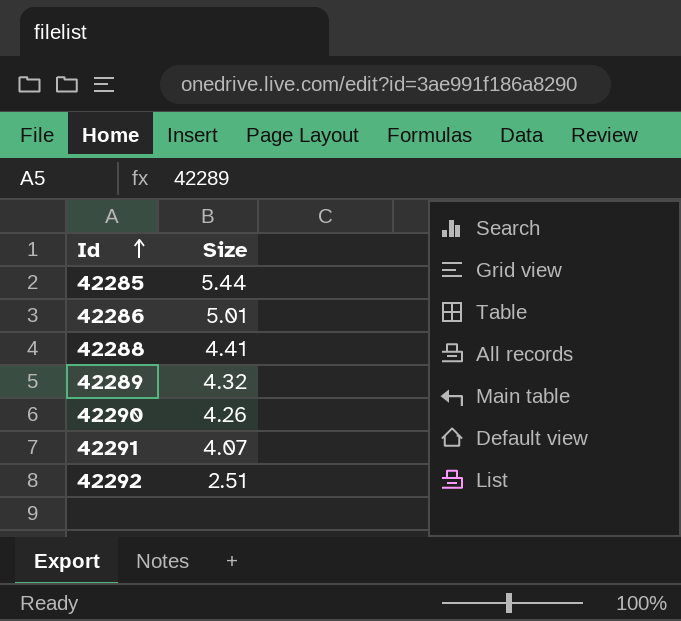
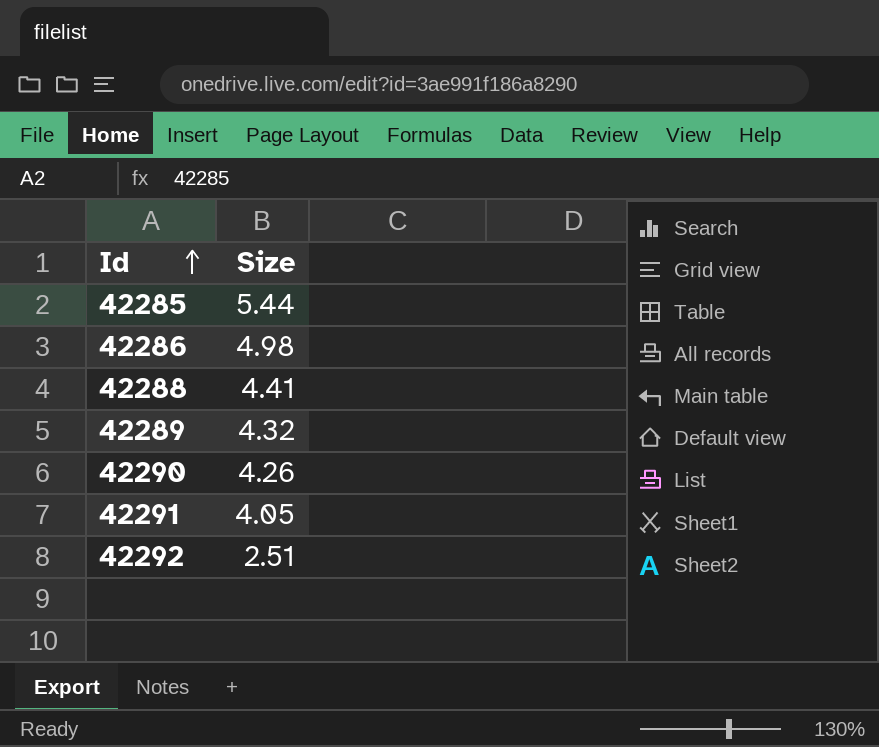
42286 | Size: 5.01 -> 4.98
42291 | Size: 4.07 -> 4.05

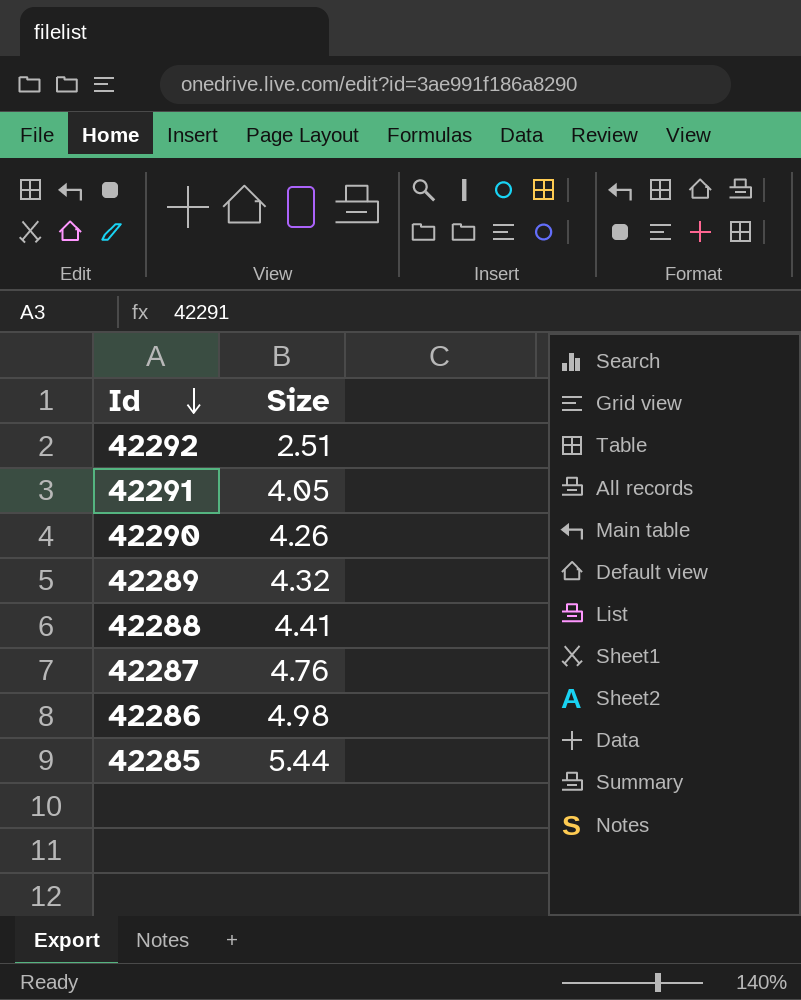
row order: Id ascending -> Id descending
row 42287: none -> 4.76

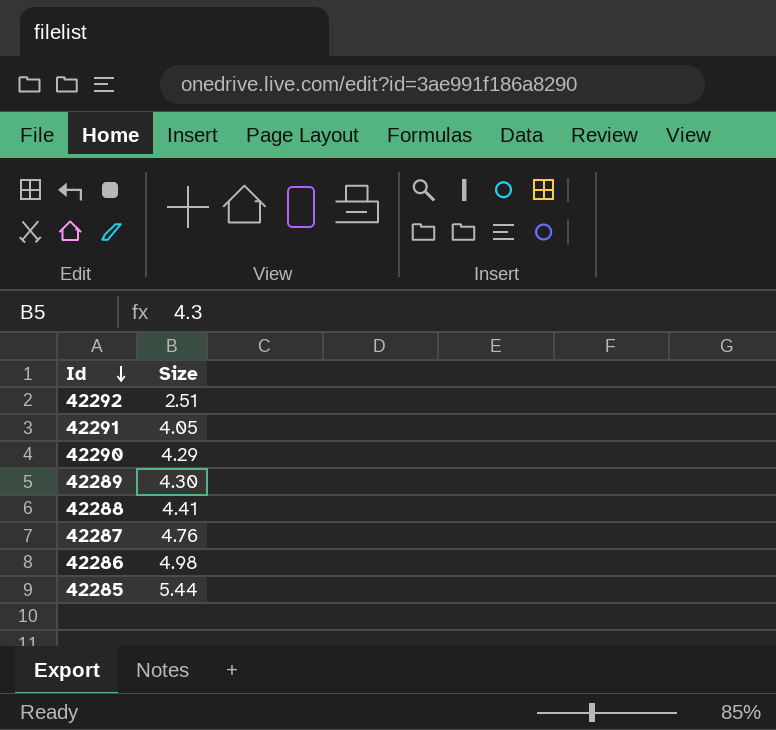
42290 | Size: 4.26 -> 4.29
42289 | Size: 4.32 -> 4.30

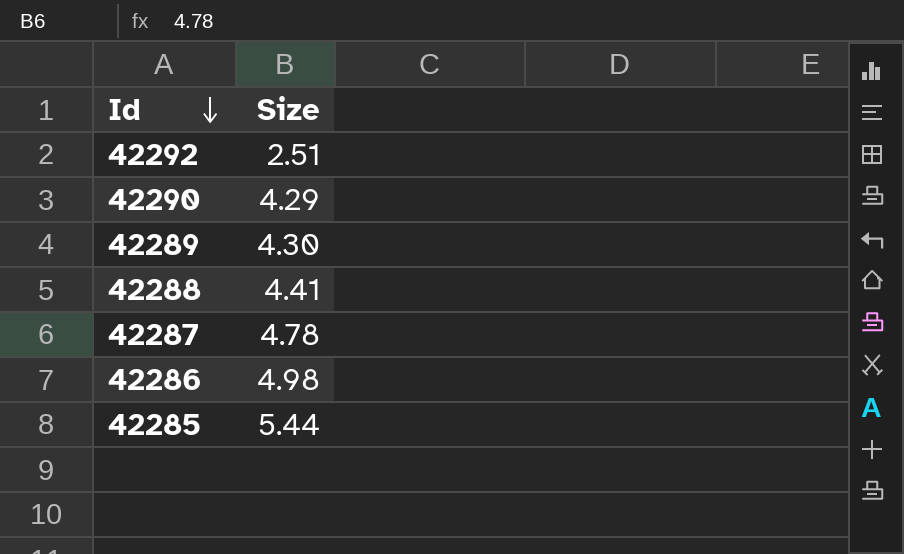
row 42291: 4.05 -> none
42287 | Size: 4.76 -> 4.78

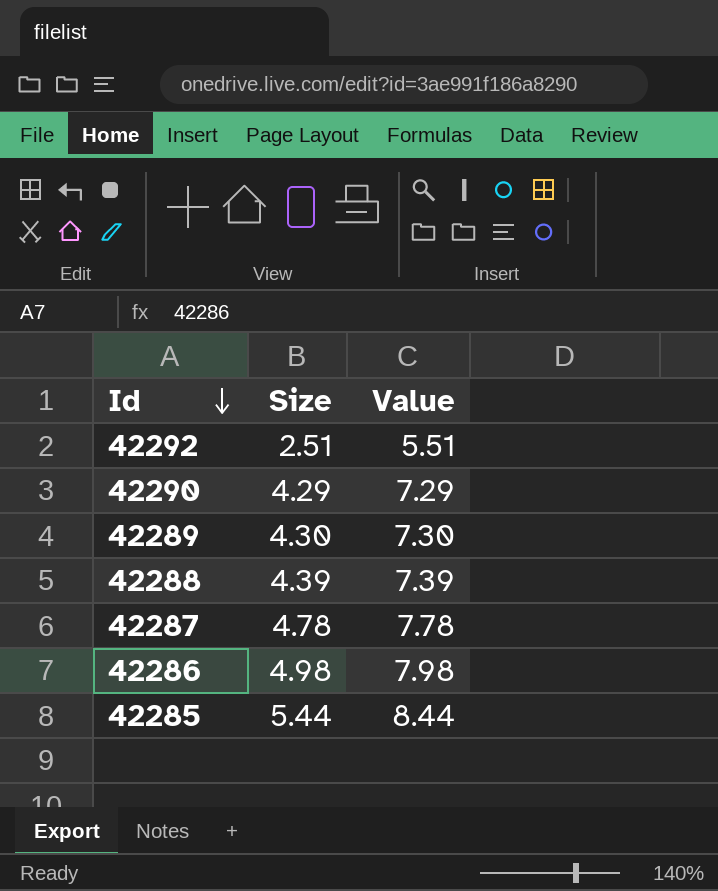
column Value | formula: none -> [Size] + 3
42288 | Size: 4.41 -> 4.39

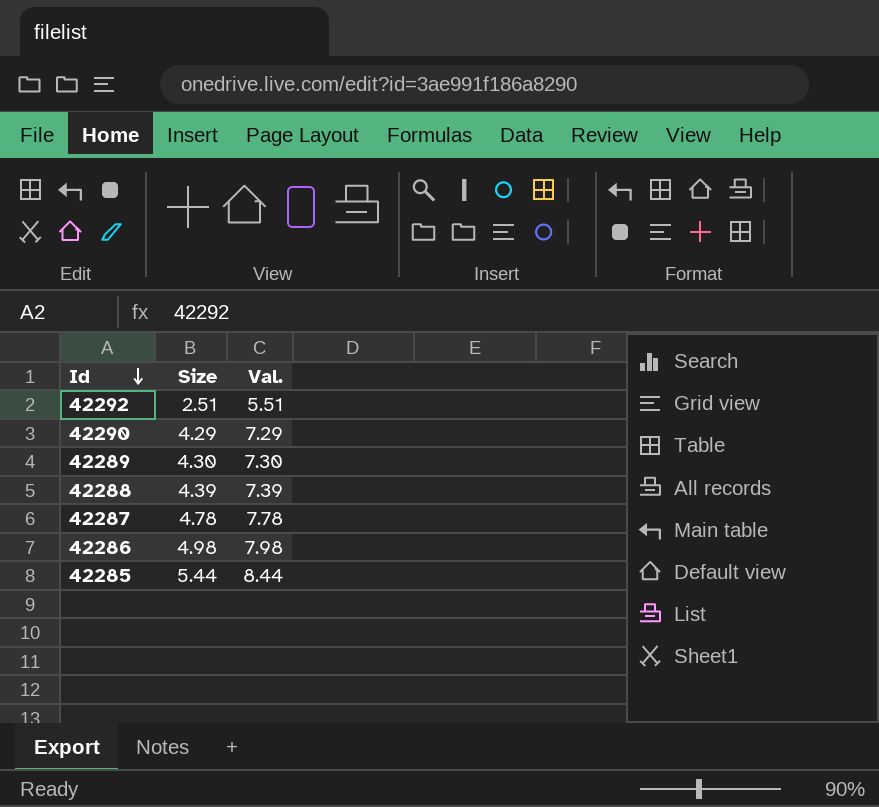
column name: Value -> Val.

